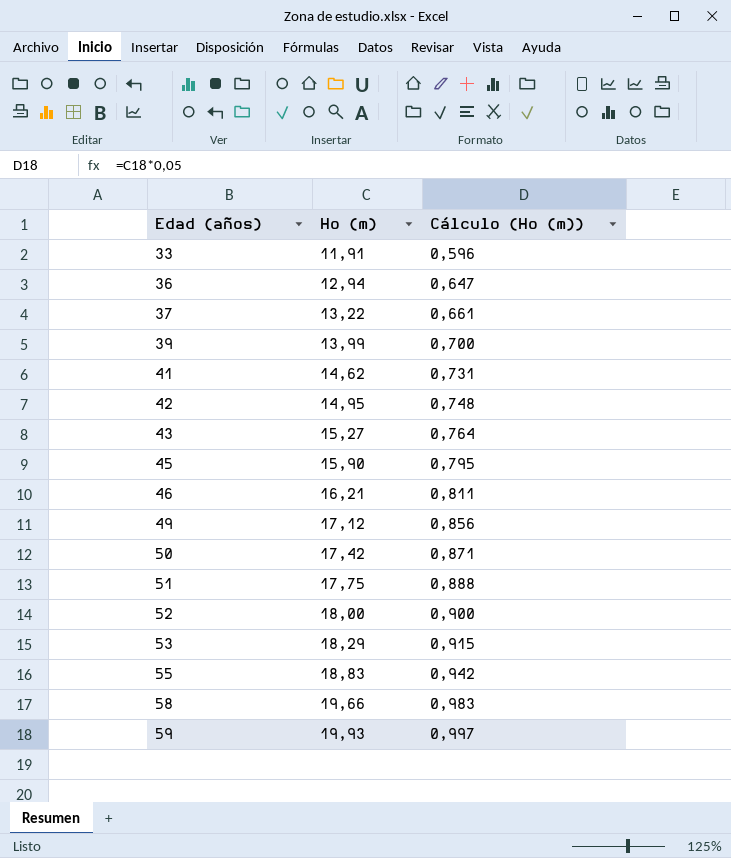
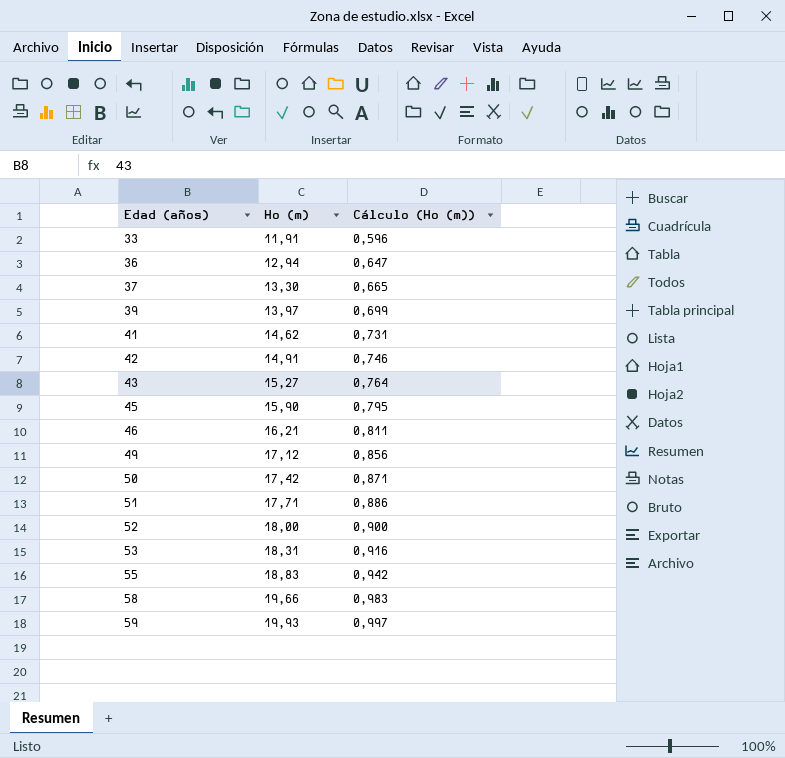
37 | Ho (m): 13,22 -> 13,30
37 | Cálculo (Ho (m)): 0,661 -> 0,665
39 | Ho (m): 13,99 -> 13,97
39 | Cálculo (Ho (m)): 0,700 -> 0,699
42 | Ho (m): 14,95 -> 14,91
42 | Cálculo (Ho (m)): 0,748 -> 0,746
51 | Ho (m): 17,75 -> 17,71
51 | Cálculo (Ho (m)): 0,888 -> 0,886
53 | Ho (m): 18,29 -> 18,31
53 | Cálculo (Ho (m)): 0,915 -> 0,916

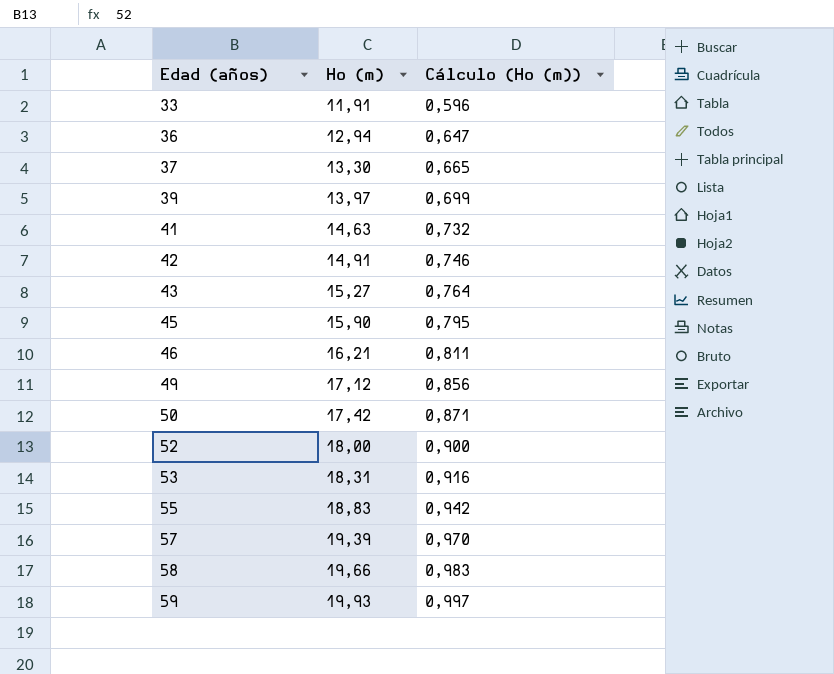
row 51: 17,71 | 0,886 -> none
41 | Ho (m): 14,62 -> 14,63
41 | Cálculo (Ho (m)): 0,731 -> 0,732
row 57: none -> 19,39 | 0,970

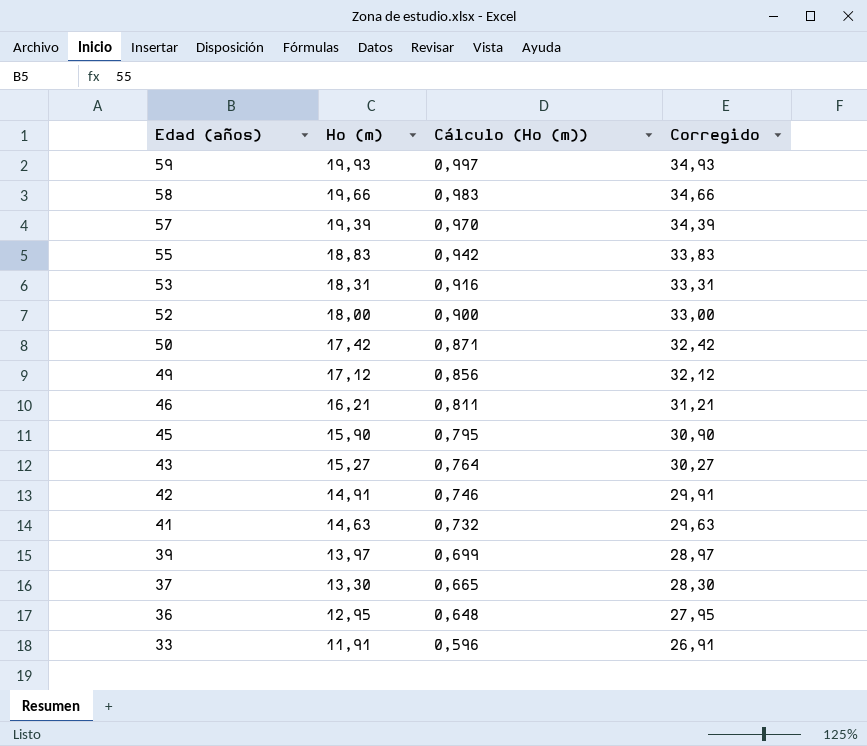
row order: Edad (años) ascending -> Edad (años) descending
column Corregido | formula: none -> [Ho (m)] + 15
36 | Ho (m): 12,94 -> 12,95
36 | Cálculo (Ho (m)): 0,647 -> 0,648

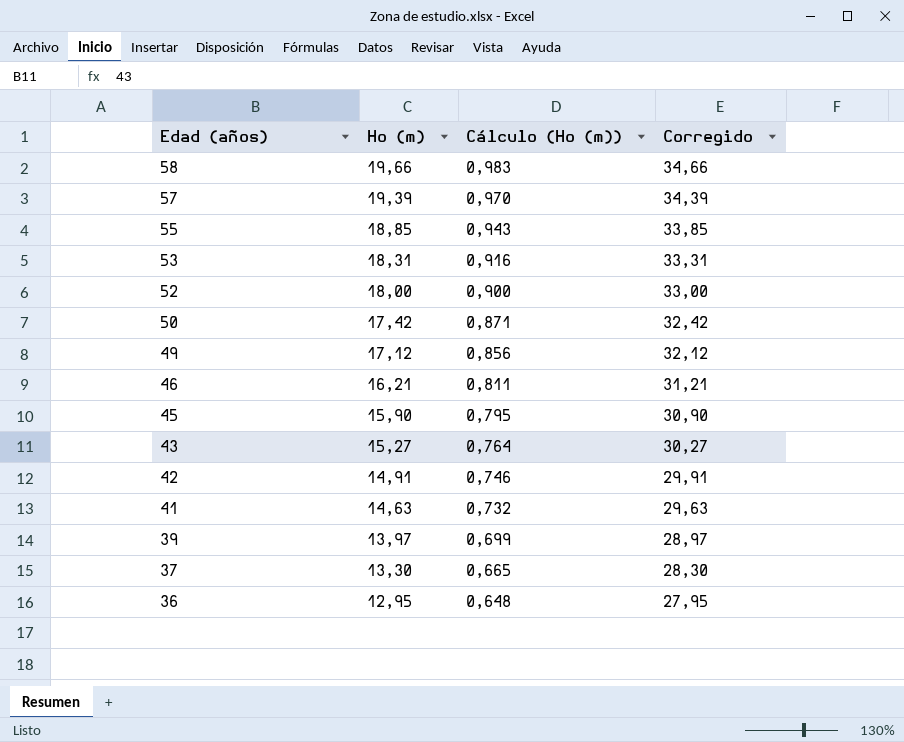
row 59: 19,93 | 0,997 | 34,93 -> none
row 33: 11,91 | 0,596 | 26,91 -> none
55 | Ho (m): 18,83 -> 18,85
55 | Cálculo (Ho (m)): 0,942 -> 0,943
55 | Corregido: 33,83 -> 33,85

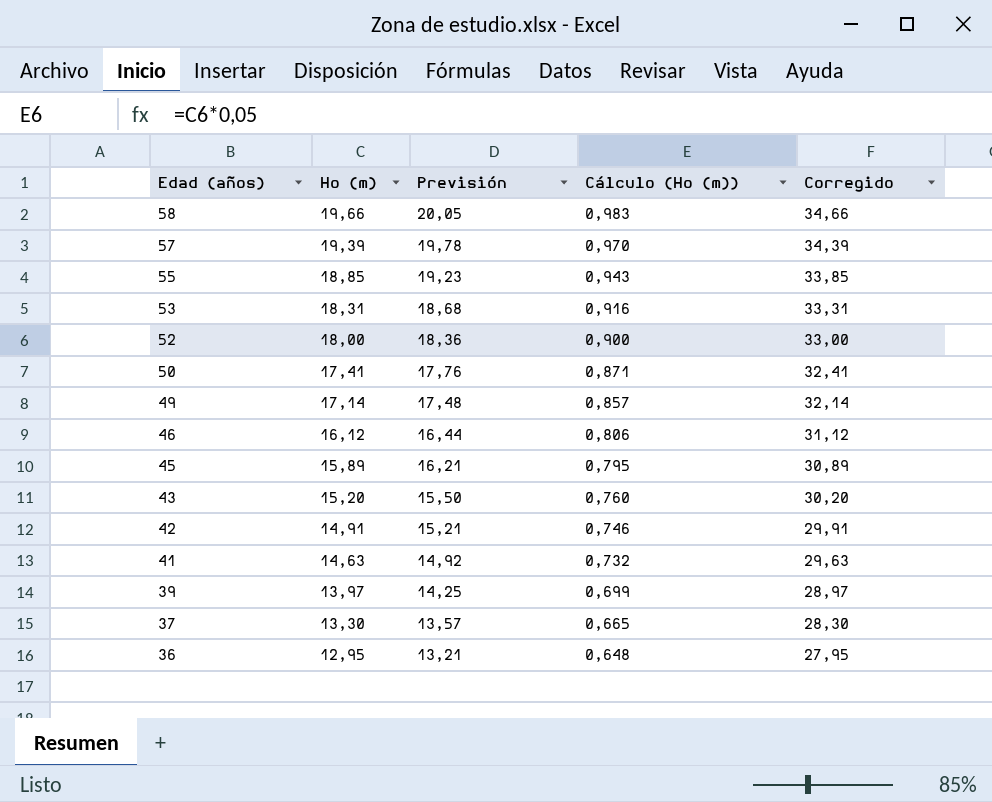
column Previsión | formula: none -> [Ho (m)] * 1,02
50 | Ho (m): 17,42 -> 17,41
50 | Corregido: 32,42 -> 32,41
49 | Ho (m): 17,12 -> 17,14
49 | Cálculo (Ho (m)): 0,856 -> 0,857
49 | Corregido: 32,12 -> 32,14
46 | Ho (m): 16,21 -> 16,12
46 | Cálculo (Ho (m)): 0,811 -> 0,806
46 | Corregido: 31,21 -> 31,12
45 | Ho (m): 15,90 -> 15,89
45 | Corregido: 30,90 -> 30,89
43 | Ho (m): 15,27 -> 15,20
43 | Cálculo (Ho (m)): 0,764 -> 0,760
43 | Corregido: 30,27 -> 30,20

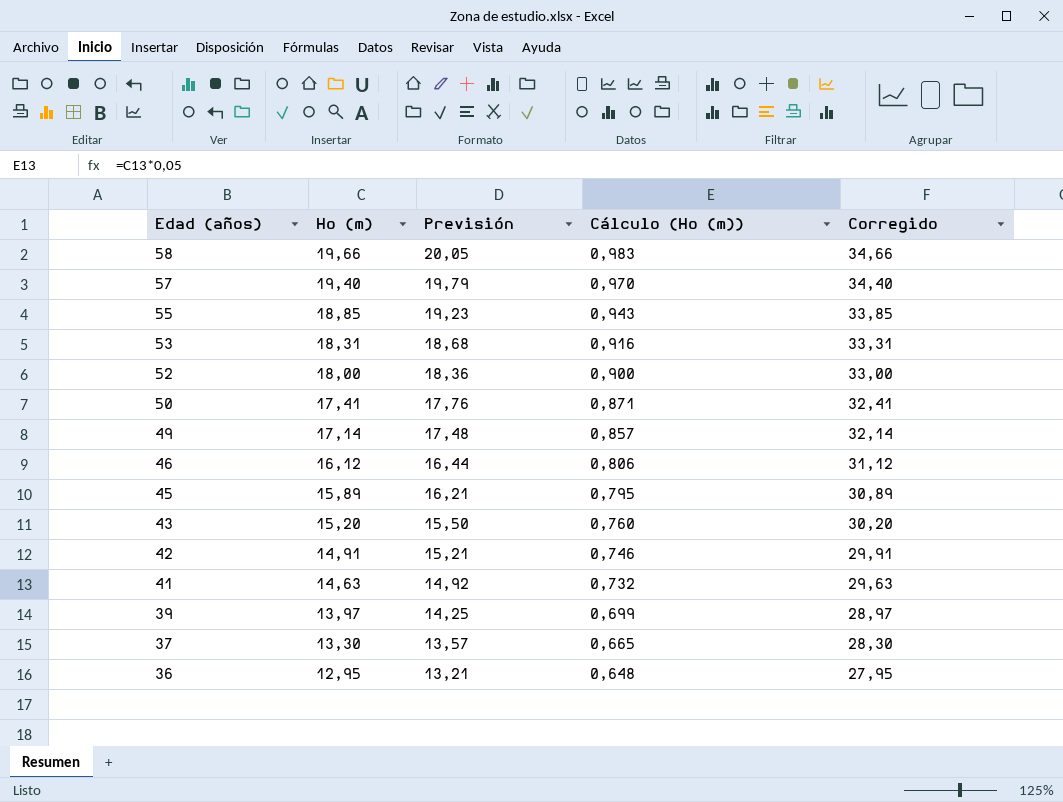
57 | Ho (m): 19,39 -> 19,40
57 | Previsión: 19,78 -> 19,79
57 | Corregido: 34,39 -> 34,40

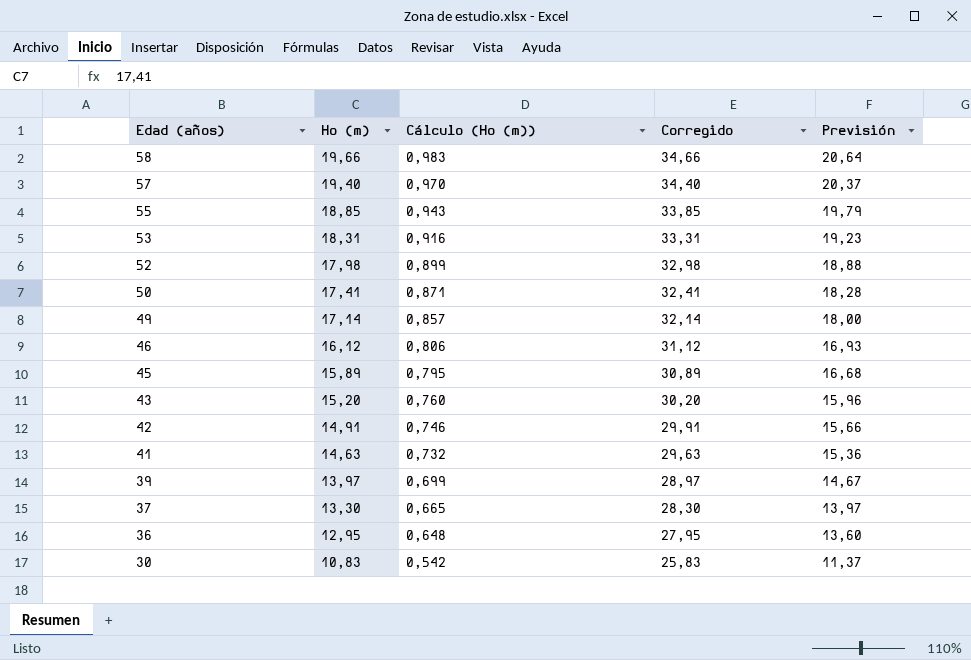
column Previsión | formula: [Ho (m)] * 1,02 -> [Ho (m)] * 1,05
column Previsión | position: 3 -> 5
52 | Ho (m): 18,00 -> 17,98
52 | Cálculo (Ho (m)): 0,900 -> 0,899
52 | Corregido: 33,00 -> 32,98
row 30: none -> 10,83 | 0,542 | 25,83 | 11,37

